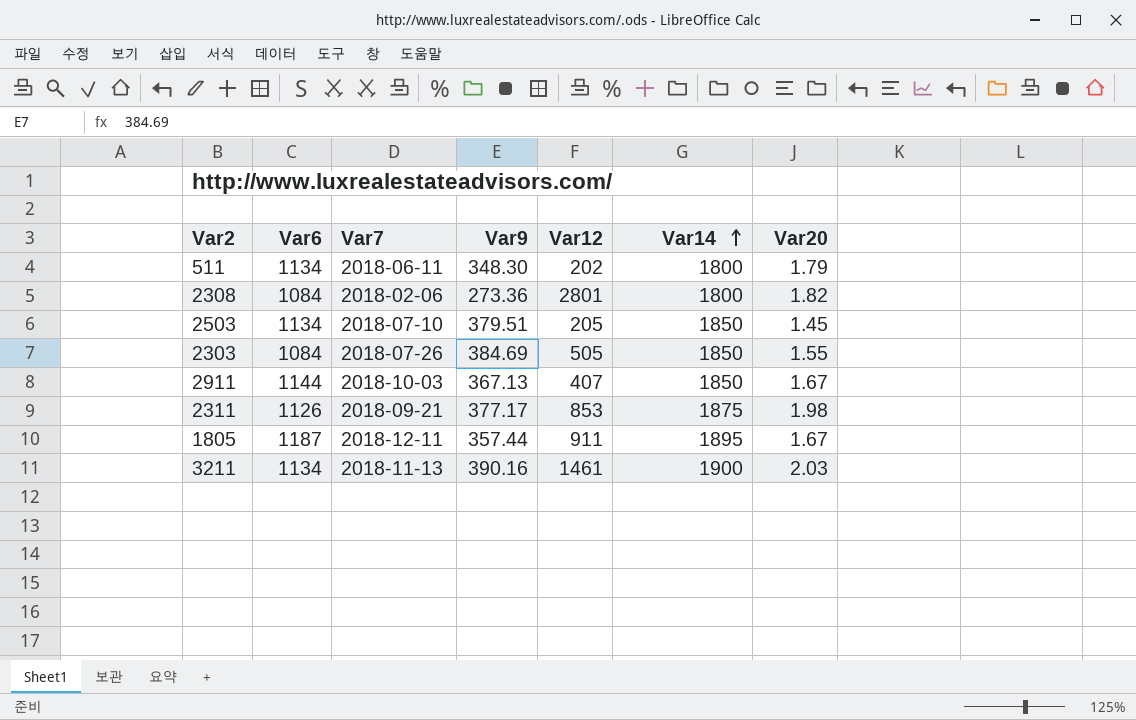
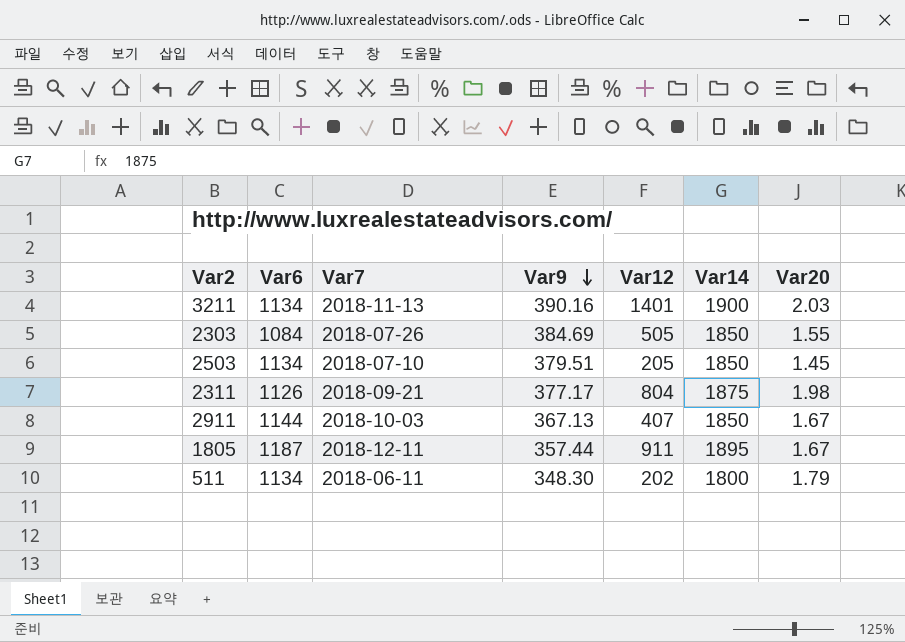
row order: Var14 ascending -> Var9 descending
row 2308: 1084 | 2018-02-06 | 273.36 | 2801 | 1800 | 1.82 -> none
3211 | Var12: 1461 -> 1401
2311 | Var12: 853 -> 804

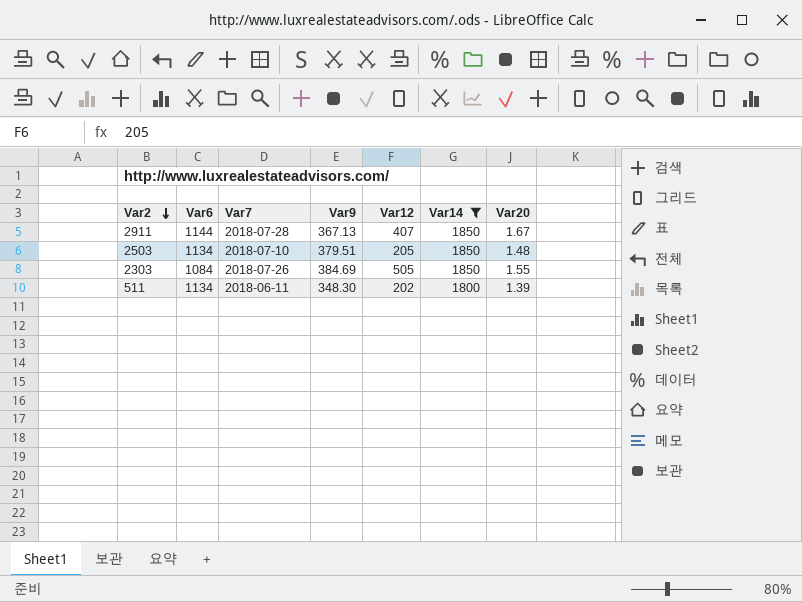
filter: none -> Var14 <= 1850
row order: Var9 descending -> Var2 descending
2911 | Var7: 2018-10-03 -> 2018-07-28
2503 | Var20: 1.45 -> 1.48
511 | Var20: 1.79 -> 1.39

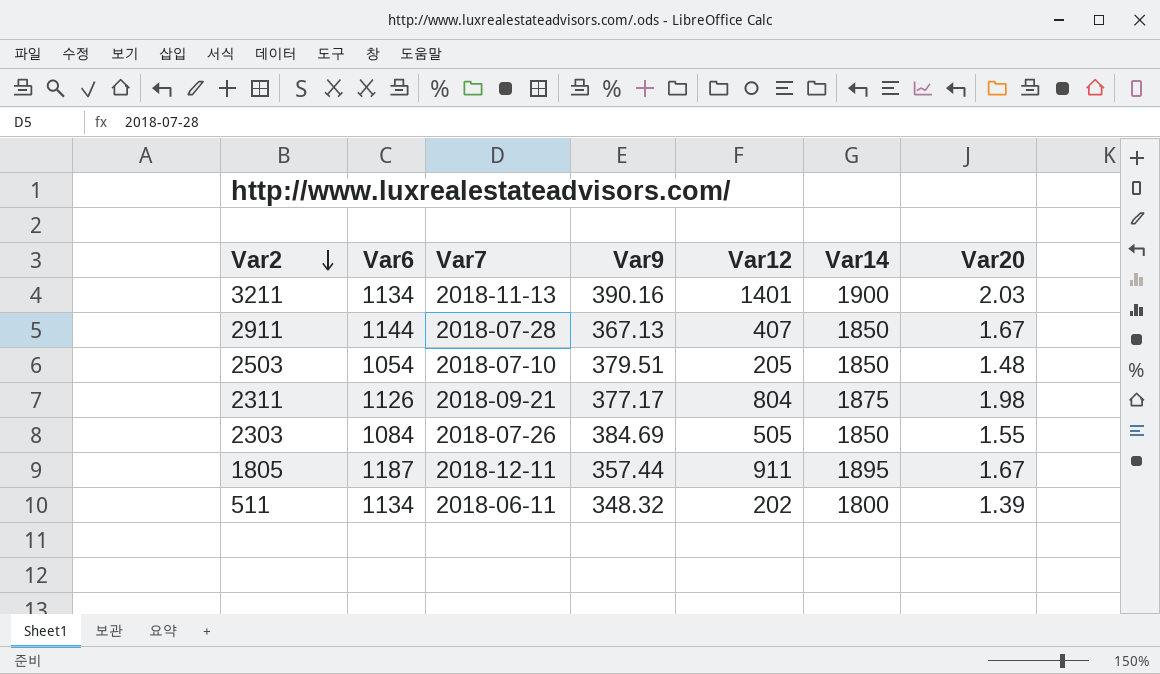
filter: Var14 <= 1850 -> none
2503 | Var6: 1134 -> 1054
511 | Var9: 348.30 -> 348.32

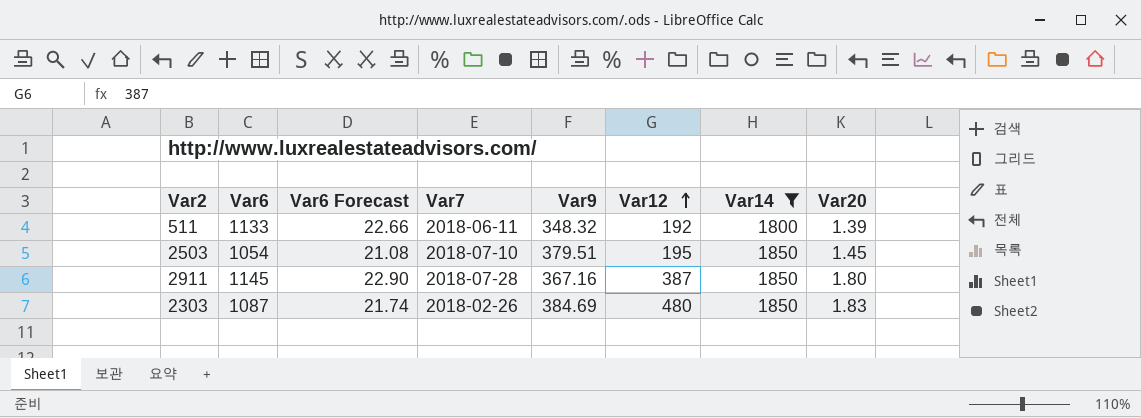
filter: none -> Var14 <= 1850
row order: Var2 descending -> Var12 ascending
column Var6 Forecast | formula: none -> [Var6] * 0.02
511 | Var6: 1134 -> 1133
511 | Var12: 202 -> 192
2503 | Var12: 205 -> 195
2503 | Var20: 1.48 -> 1.45
2911 | Var6: 1144 -> 1145
2911 | Var9: 367.13 -> 367.16
2911 | Var12: 407 -> 387
2911 | Var20: 1.67 -> 1.80
2303 | Var6: 1084 -> 1087
2303 | Var7: 2018-07-26 -> 2018-02-26
2303 | Var12: 505 -> 480
2303 | Var20: 1.55 -> 1.83

